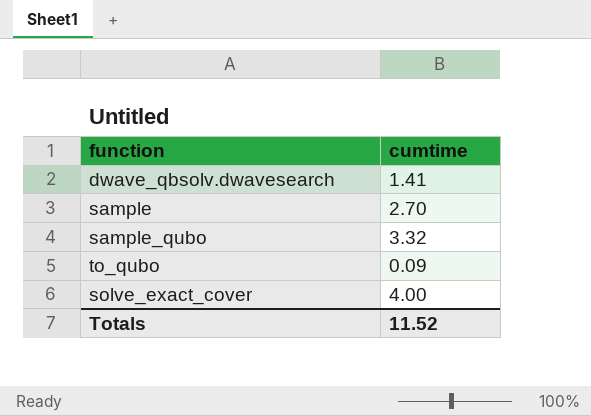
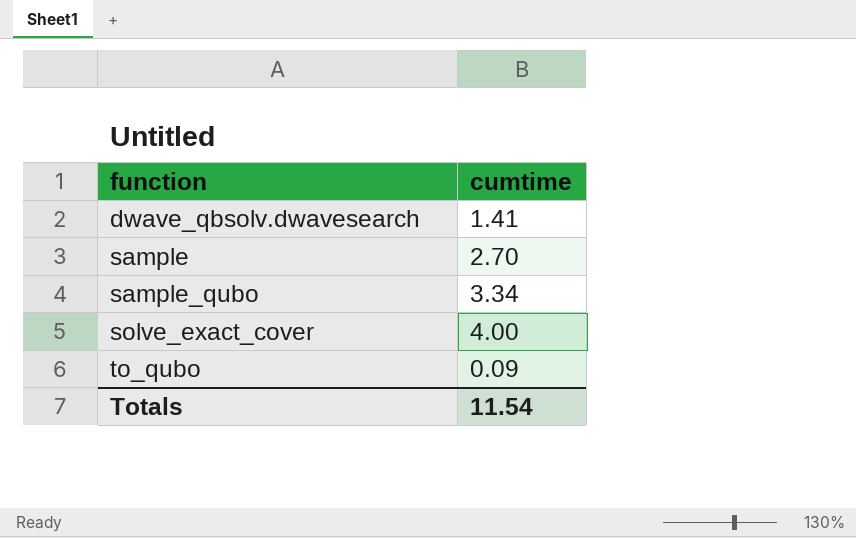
row order: none -> function ascending
sample_qubo | cumtime: 3.32 -> 3.34
Totals | cumtime: 11.52 -> 11.54

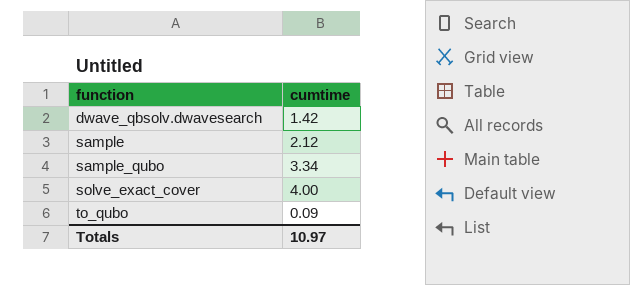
dwave_qbsolv.dwavesearch | cumtime: 1.41 -> 1.42
sample | cumtime: 2.70 -> 2.12
Totals | cumtime: 11.54 -> 10.97

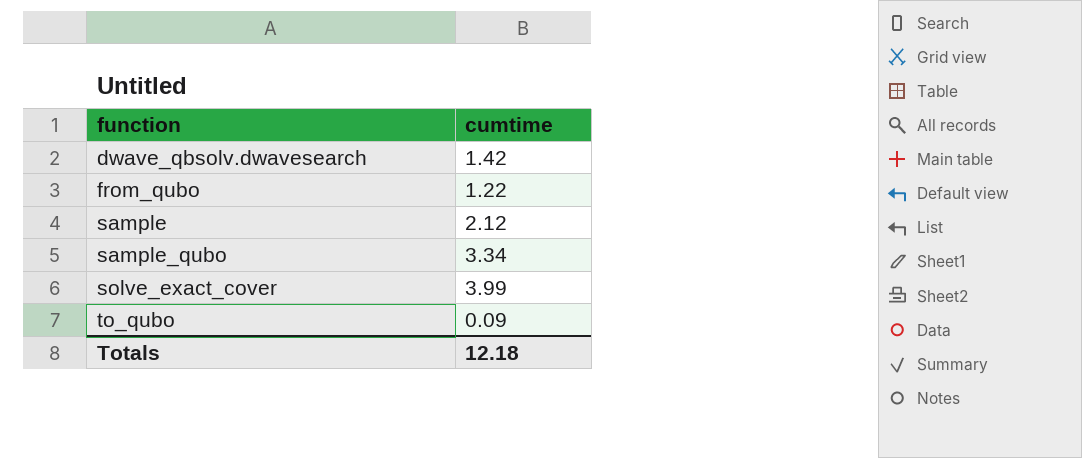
row from_qubo: none -> 1.22
solve_exact_cover | cumtime: 4.00 -> 3.99
Totals | cumtime: 10.97 -> 12.18

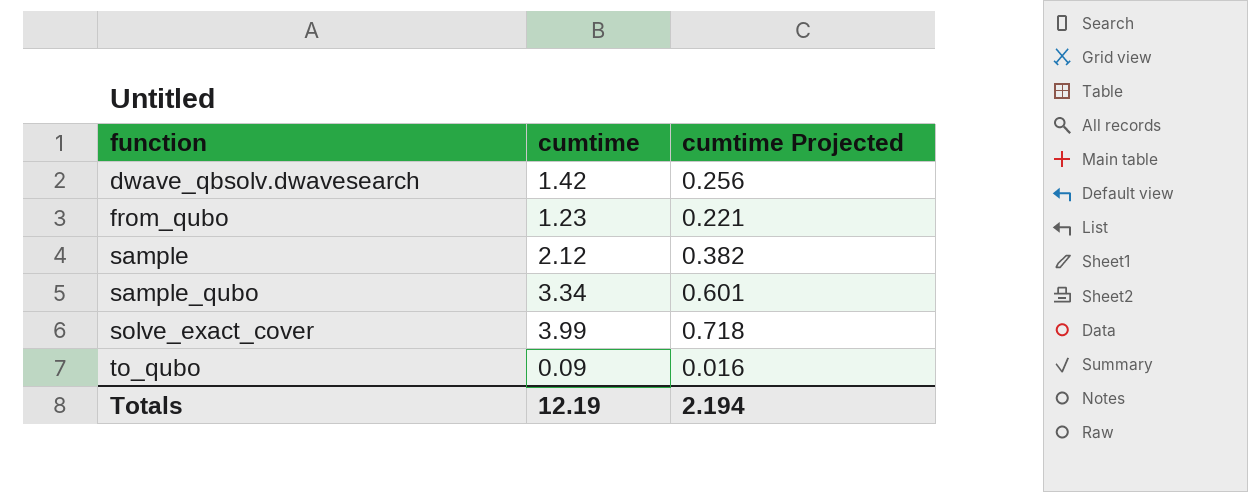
column cumtime Projected | formula: none -> [cumtime] * 0.18
from_qubo | cumtime: 1.22 -> 1.23
Totals | cumtime: 12.18 -> 12.19

